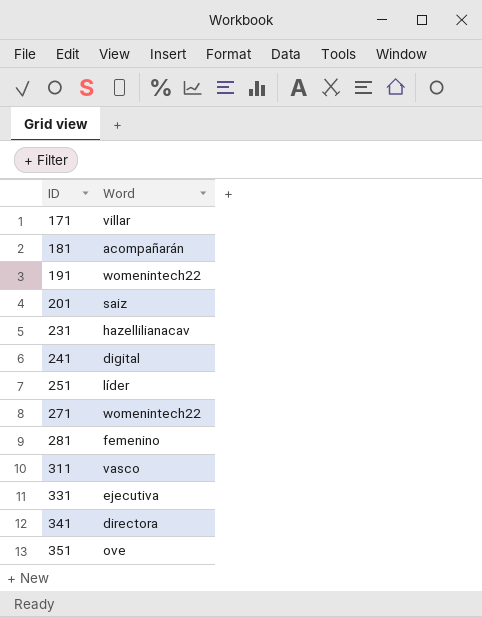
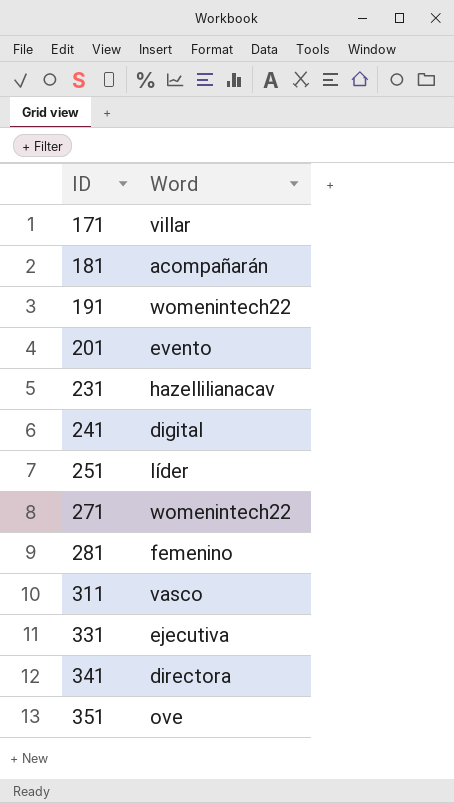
201 | Word: saiz -> evento

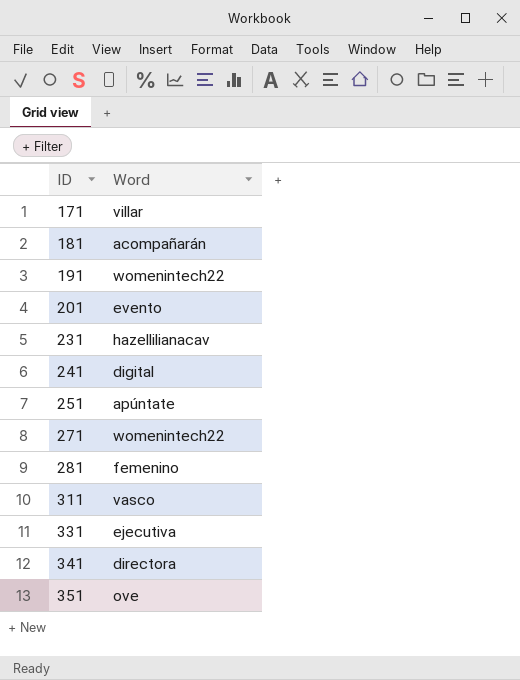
251 | Word: líder -> apúntate

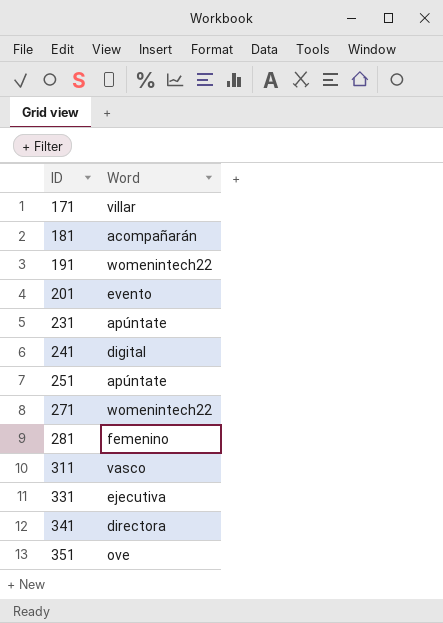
231 | Word: hazellilianacav -> apúntate

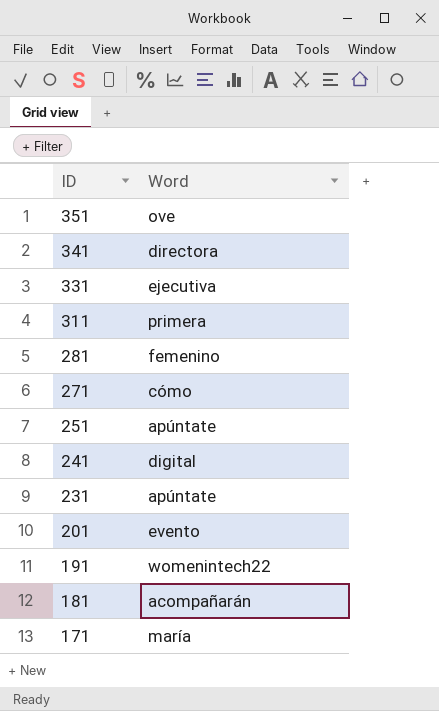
row order: ID ascending -> ID descending
311 | Word: vasco -> primera
271 | Word: womenintech22 -> cómo
171 | Word: villar -> maría

